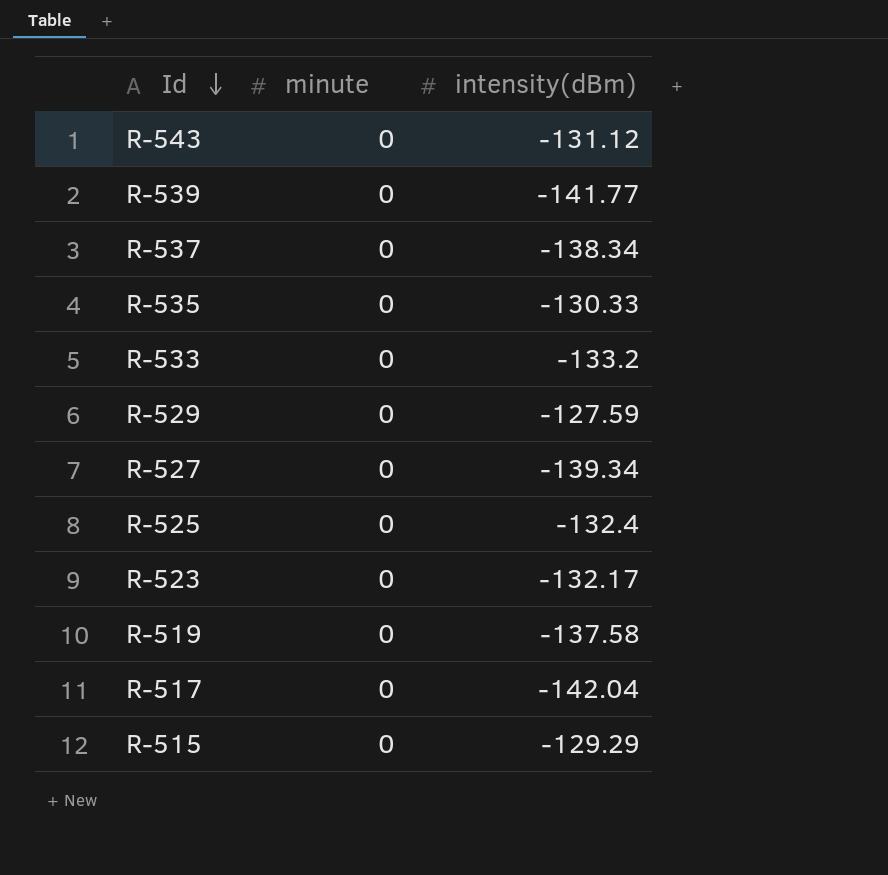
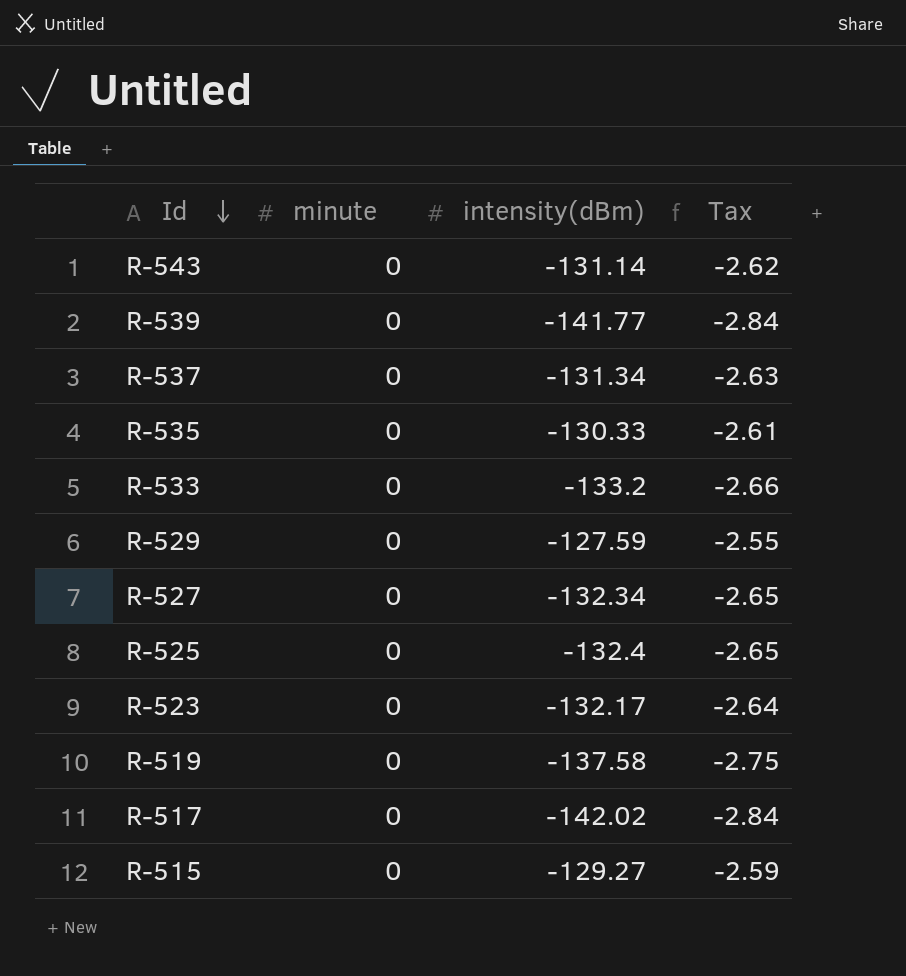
column Tax | formula: none -> [intensity(dBm)] * 0.02
R-543 | intensity(dBm): -131.12 -> -131.14
R-537 | intensity(dBm): -138.34 -> -131.34
R-527 | intensity(dBm): -139.34 -> -132.34
R-517 | intensity(dBm): -142.04 -> -142.02
R-515 | intensity(dBm): -129.29 -> -129.27

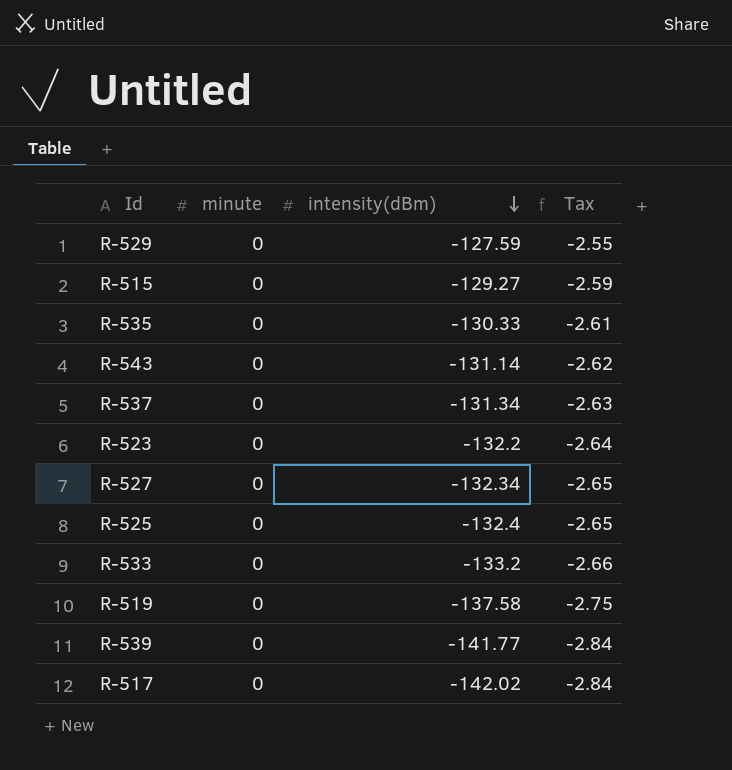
row order: Id descending -> intensity(dBm) descending
R-523 | intensity(dBm): -132.17 -> -132.2

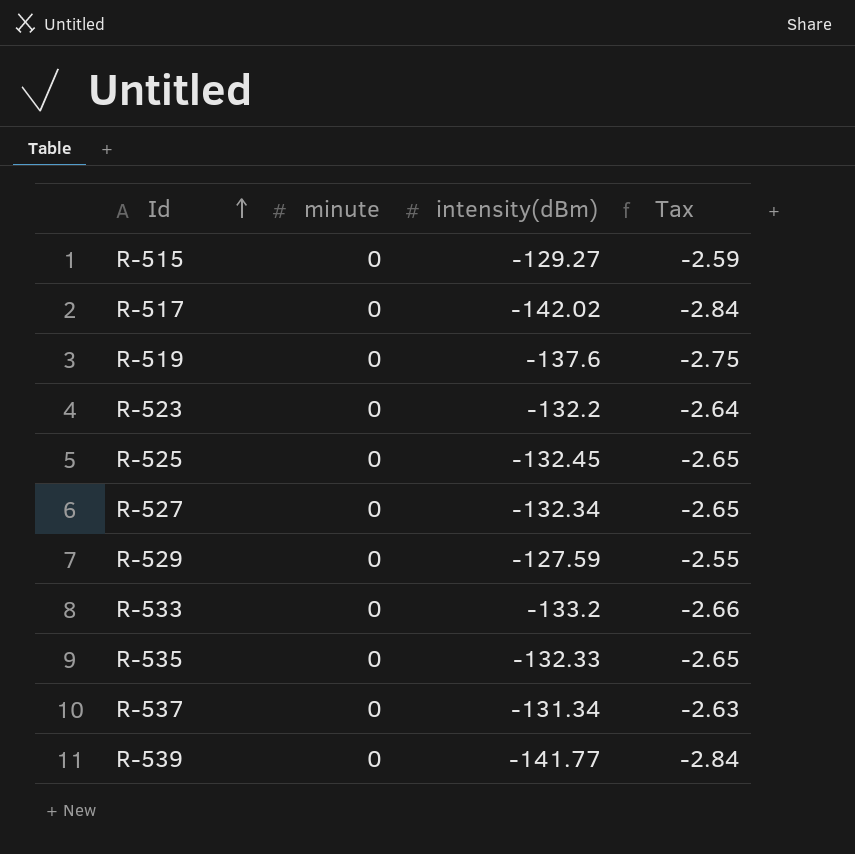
row order: intensity(dBm) descending -> Id ascending
row R-543: 0 | -131.14 | -2.62 -> none
R-519 | intensity(dBm): -137.58 -> -137.6
R-525 | intensity(dBm): -132.4 -> -132.45
R-535 | intensity(dBm): -130.33 -> -132.33
R-535 | Tax: -2.61 -> -2.65

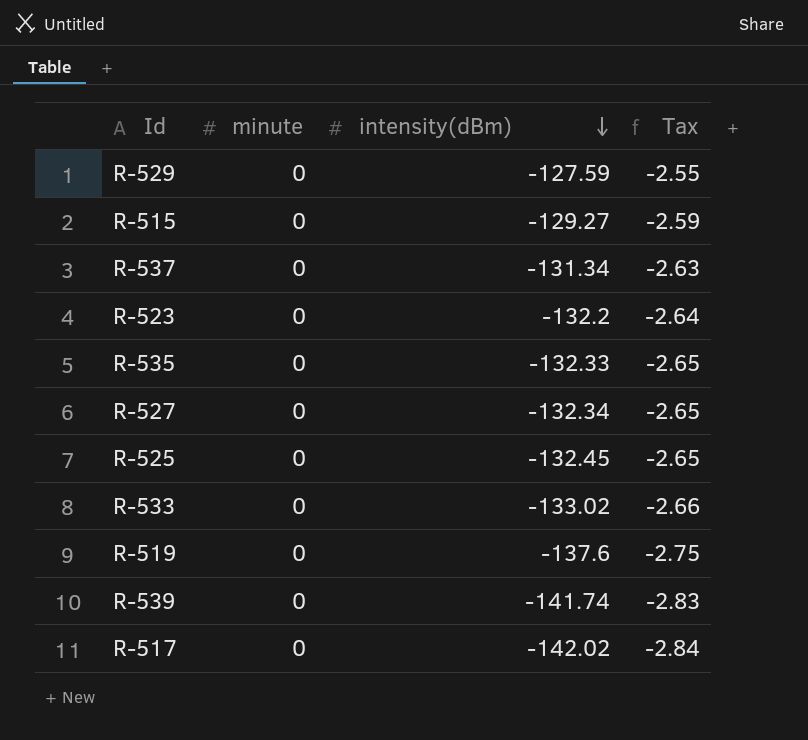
row order: Id ascending -> intensity(dBm) descending
R-533 | intensity(dBm): -133.2 -> -133.02
R-539 | intensity(dBm): -141.77 -> -141.74
R-539 | Tax: -2.84 -> -2.83

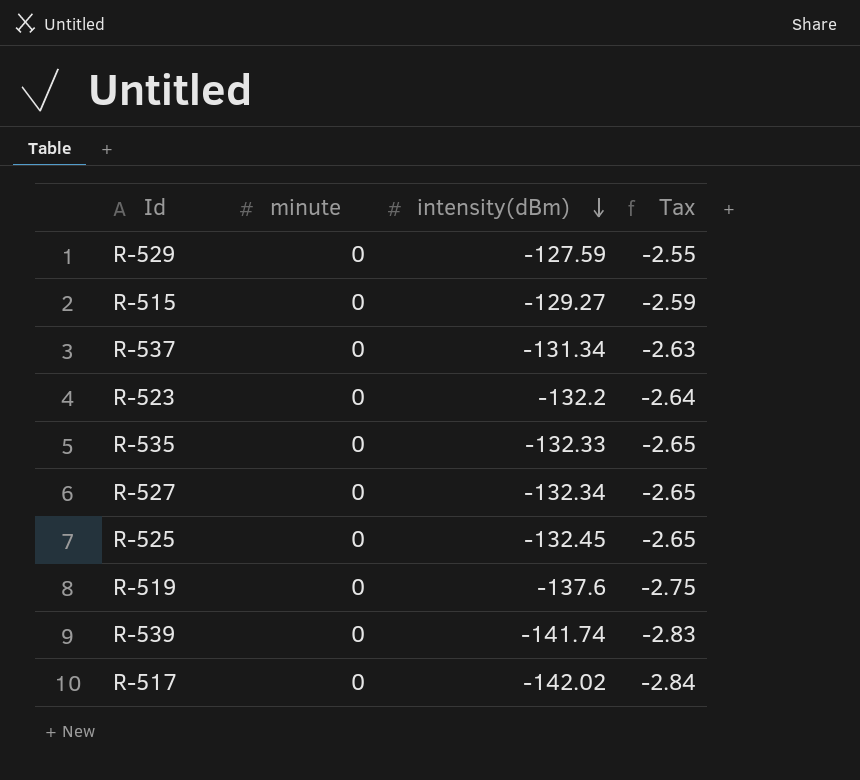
row R-533: 0 | -133.02 | -2.66 -> none

